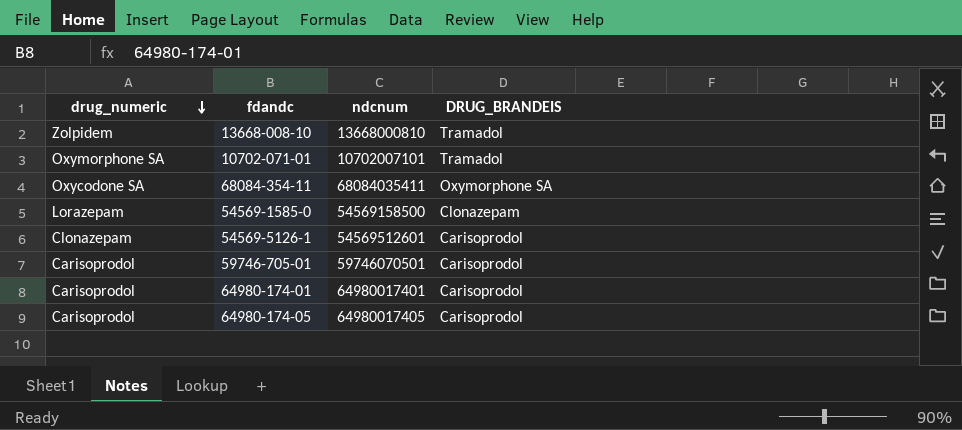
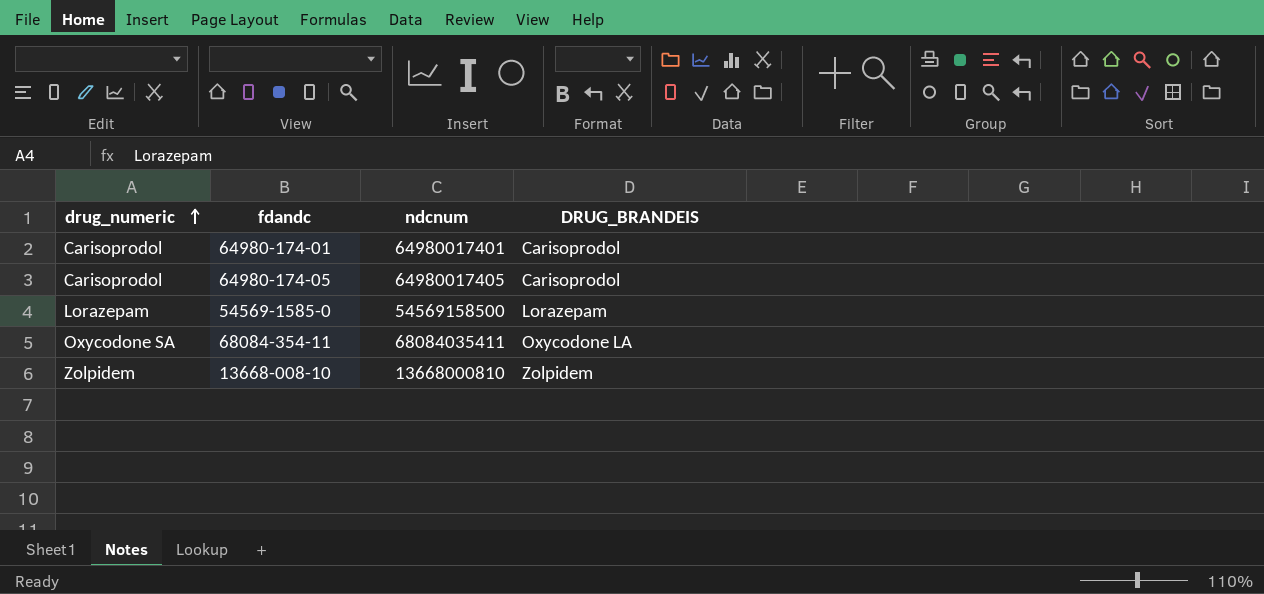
row order: drug_numeric descending -> drug_numeric ascending
row 10702-071-01: Oxymorphone SA | 10702007101 | Tramadol -> none
row 54569-5126-1: Clonazepam | 54569512601 | Carisoprodol -> none
row 59746-705-01: Carisoprodol | 59746070501 | Carisoprodol -> none
54569-1585-0 | DRUG_BRANDEIS: Clonazepam -> Lorazepam
68084-354-11 | DRUG_BRANDEIS: Oxymorphone SA -> Oxycodone LA
13668-008-10 | DRUG_BRANDEIS: Tramadol -> Zolpidem

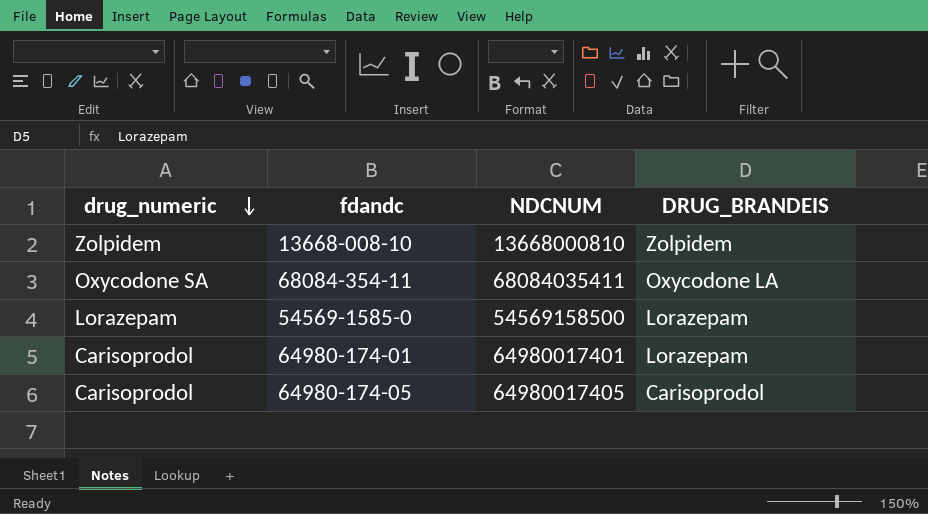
row order: drug_numeric ascending -> drug_numeric descending
column name: ndcnum -> NDCNUM
64980-174-01 | DRUG_BRANDEIS: Carisoprodol -> Lorazepam

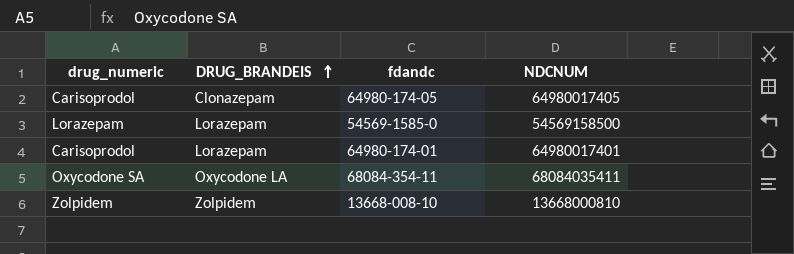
row order: drug_numeric descending -> DRUG_BRANDEIS ascending
column DRUG_BRANDEIS | position: 4 -> 2
64980-174-05 | DRUG_BRANDEIS: Carisoprodol -> Clonazepam

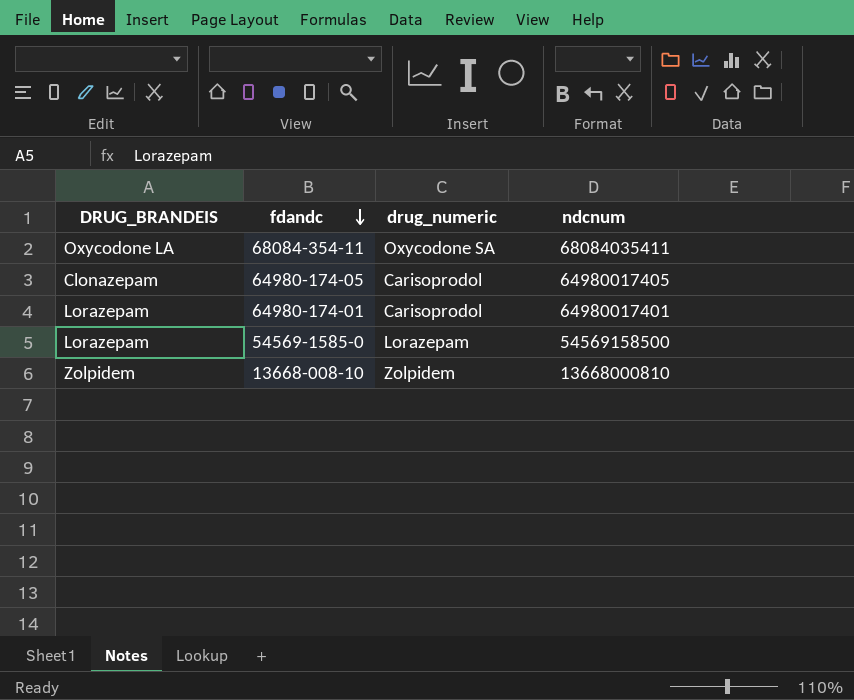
row order: DRUG_BRANDEIS ascending -> fdandc descending
column drug_numeric | position: 1 -> 3
column name: NDCNUM -> ndcnum

